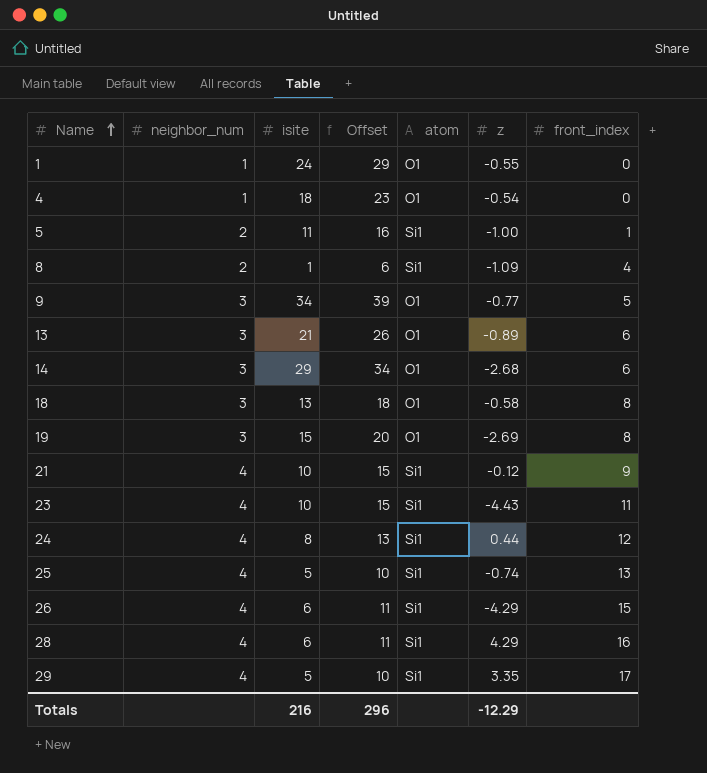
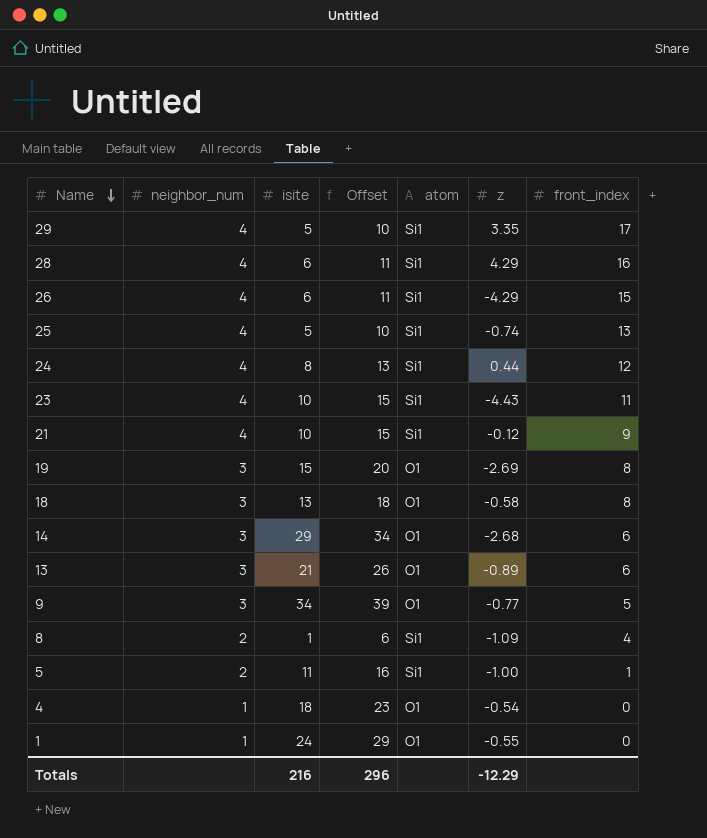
row order: Name ascending -> Name descending

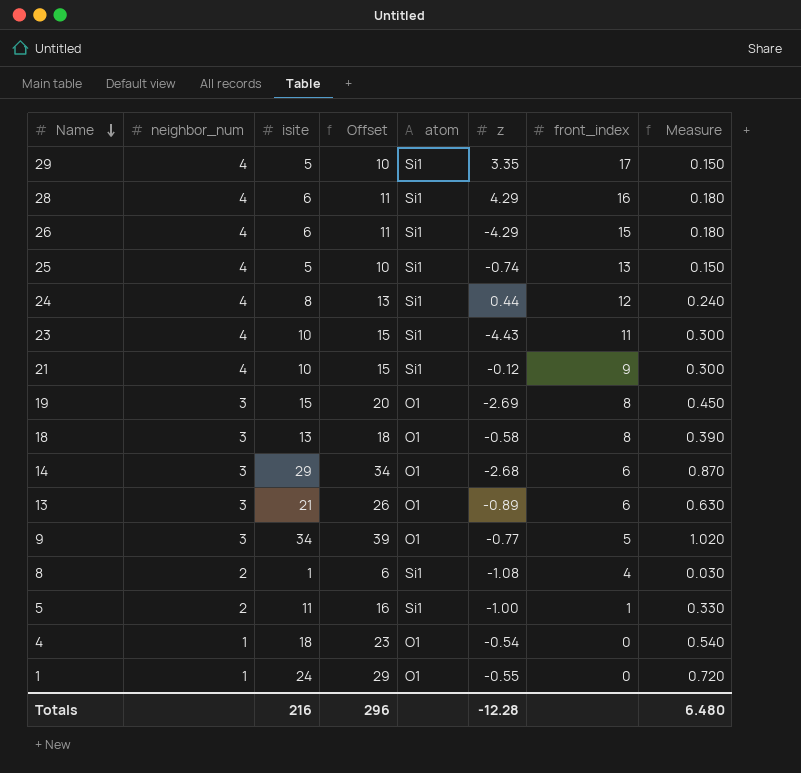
column Measure | formula: none -> [isite] * 0.03
8 | z: -1.09 -> -1.08
Totals | z: -12.29 -> -12.28

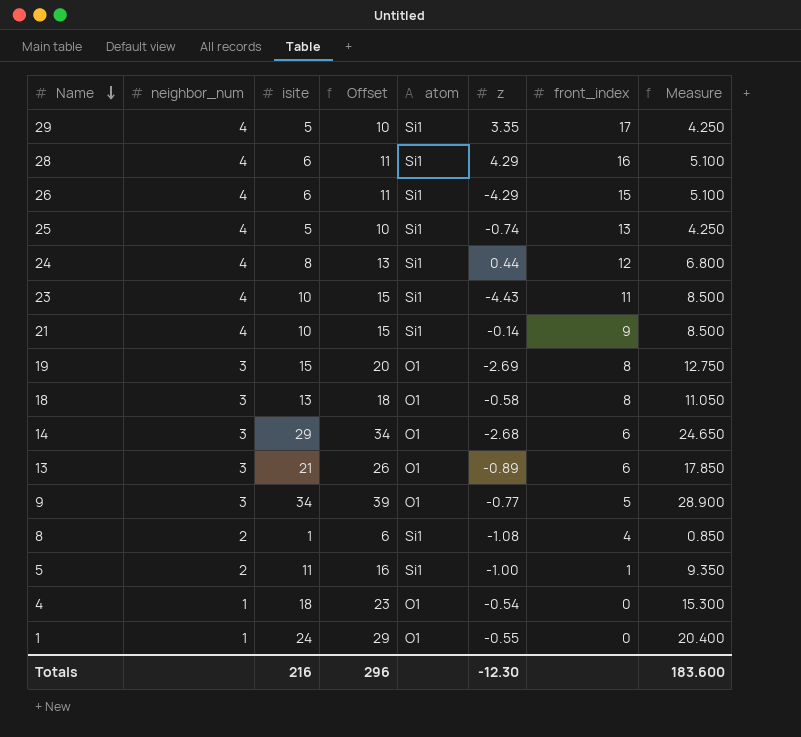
column Measure | formula: [isite] * 0.03 -> [isite] * 0.85
21 | z: -0.12 -> -0.14
Totals | z: -12.28 -> -12.30
Totals | Measure: 6.480 -> 183.600

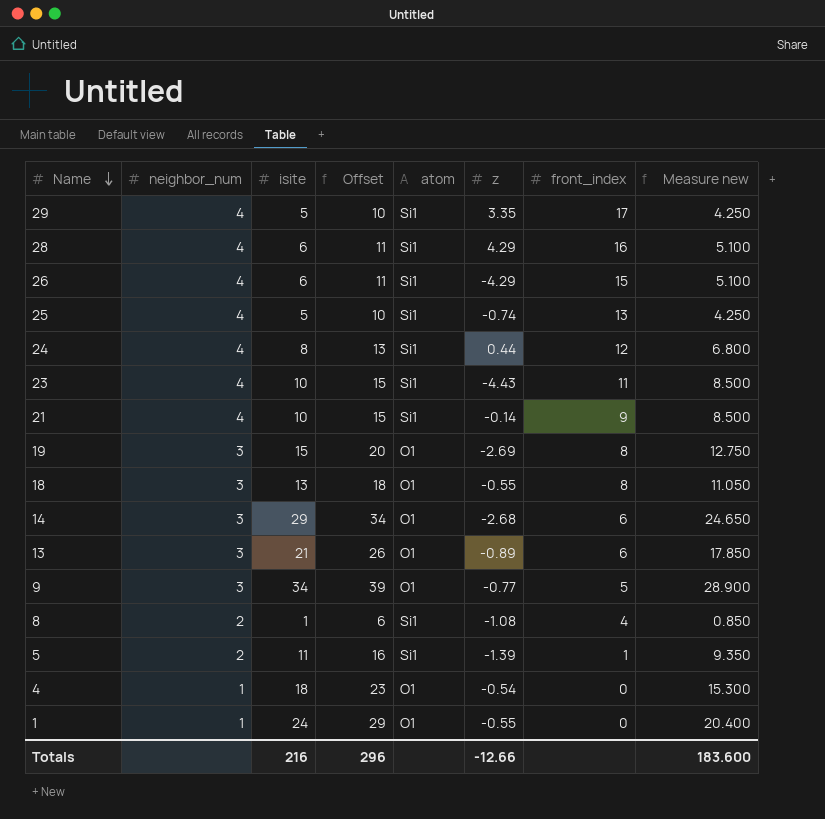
column name: Measure -> Measure new
18 | z: -0.58 -> -0.55
5 | z: -1.00 -> -1.39
Totals | z: -12.30 -> -12.66

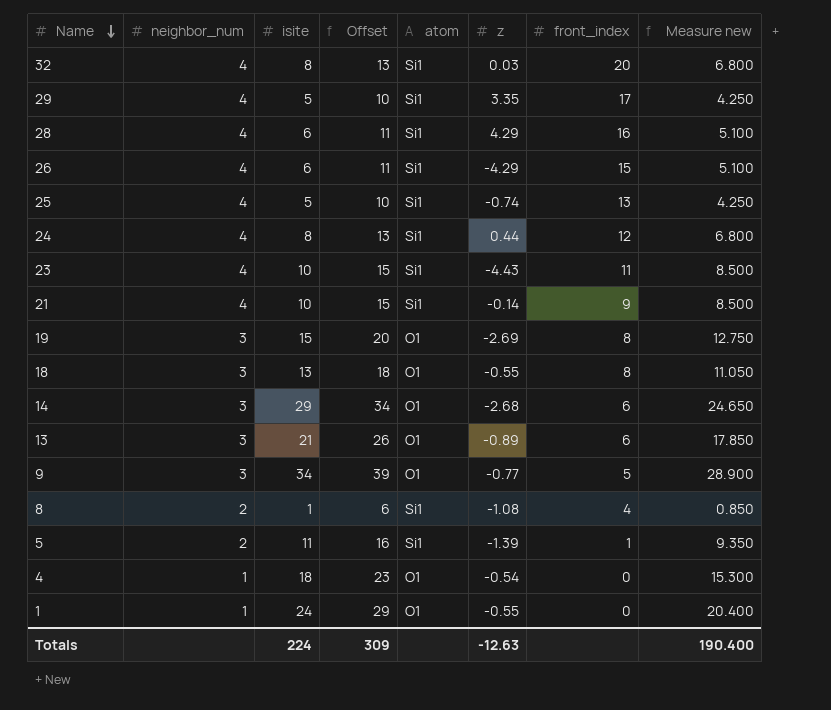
row 32: none -> 4 | 8 | 13 | Si1 | 0.03 | 20 | 6.800
Totals | isite: 216 -> 224
Totals | Offset: 296 -> 309
Totals | z: -12.66 -> -12.63
Totals | Measure new: 183.600 -> 190.400

